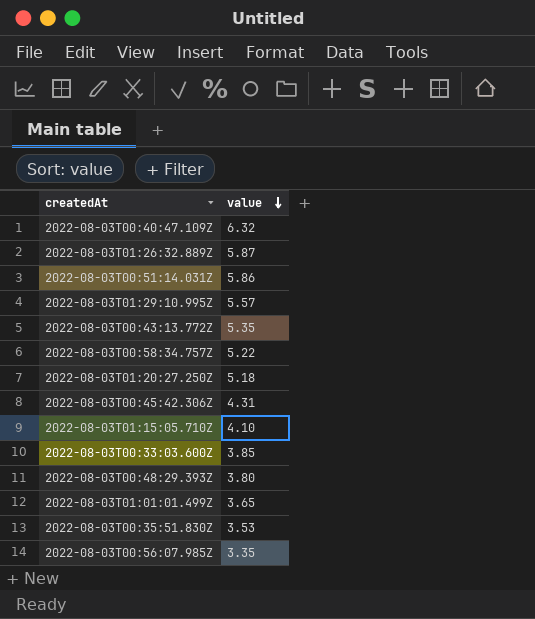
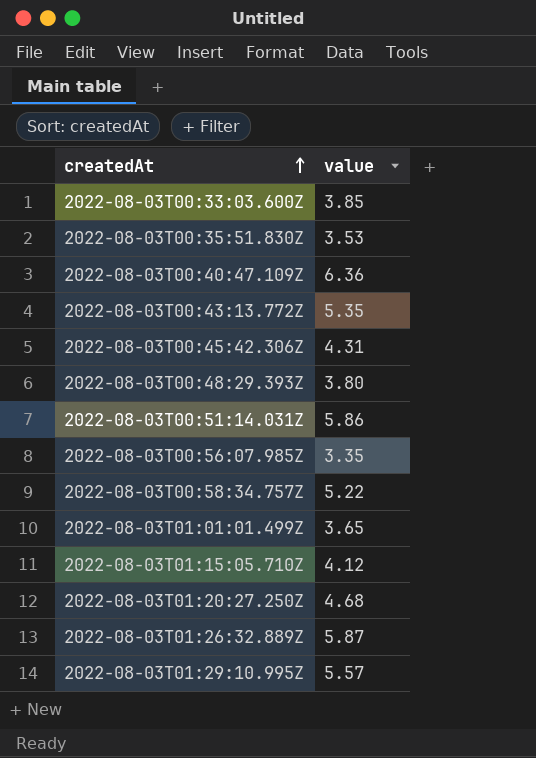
row order: value descending -> createdAt ascending
2022-08-03T00:40:47.109Z | value: 6.32 -> 6.36
2022-08-03T01:15:05.710Z | value: 4.10 -> 4.12
2022-08-03T01:20:27.250Z | value: 5.18 -> 4.68

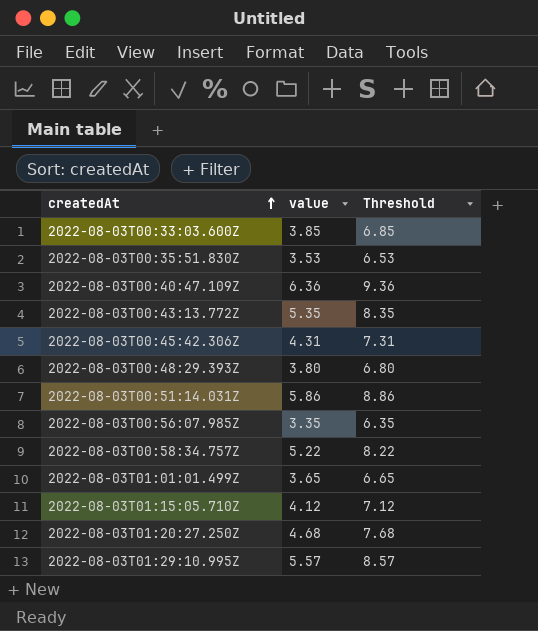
column Threshold | formula: none -> [value] + 3
row 2022-08-03T01:26:32.889Z: 5.87 -> none

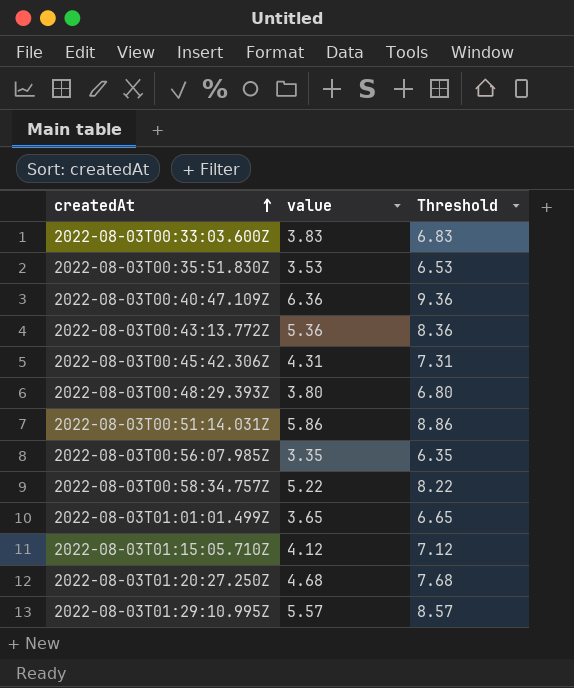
2022-08-03T00:33:03.600Z | value: 3.85 -> 3.83
2022-08-03T00:33:03.600Z | Threshold: 6.85 -> 6.83
2022-08-03T00:43:13.772Z | value: 5.35 -> 5.36
2022-08-03T00:43:13.772Z | Threshold: 8.35 -> 8.36

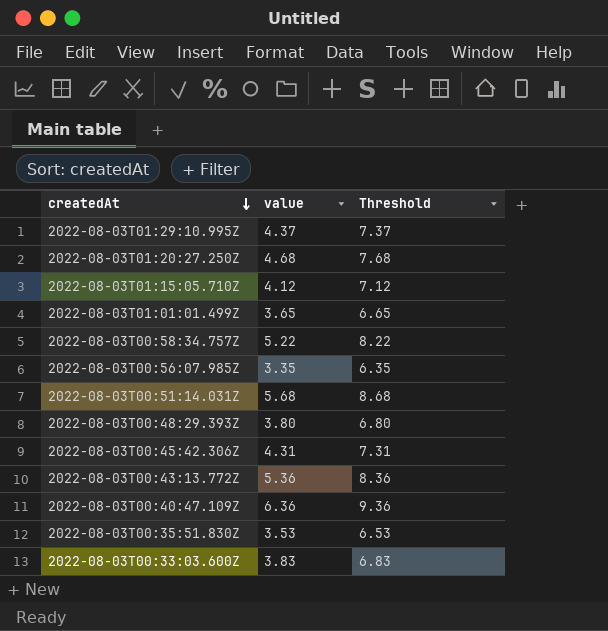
row order: createdAt ascending -> createdAt descending
2022-08-03T01:29:10.995Z | value: 5.57 -> 4.37
2022-08-03T01:29:10.995Z | Threshold: 8.57 -> 7.37
2022-08-03T00:51:14.031Z | value: 5.86 -> 5.68
2022-08-03T00:51:14.031Z | Threshold: 8.86 -> 8.68

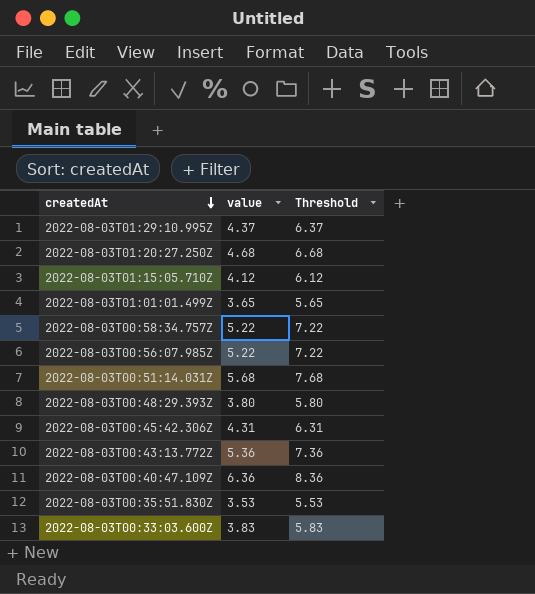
column Threshold | formula: [value] + 3 -> [value] + 2
2022-08-03T00:56:07.985Z | value: 3.35 -> 5.22

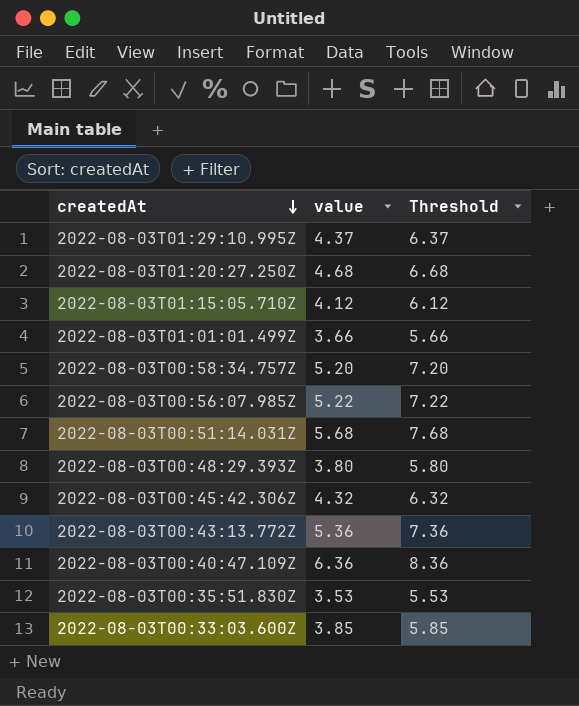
2022-08-03T01:01:01.499Z | value: 3.65 -> 3.66
2022-08-03T01:01:01.499Z | Threshold: 5.65 -> 5.66
2022-08-03T00:58:34.757Z | value: 5.22 -> 5.20
2022-08-03T00:58:34.757Z | Threshold: 7.22 -> 7.20
2022-08-03T00:45:42.306Z | value: 4.31 -> 4.32
2022-08-03T00:45:42.306Z | Threshold: 6.31 -> 6.32
2022-08-03T00:33:03.600Z | value: 3.83 -> 3.85
2022-08-03T00:33:03.600Z | Threshold: 5.83 -> 5.85

